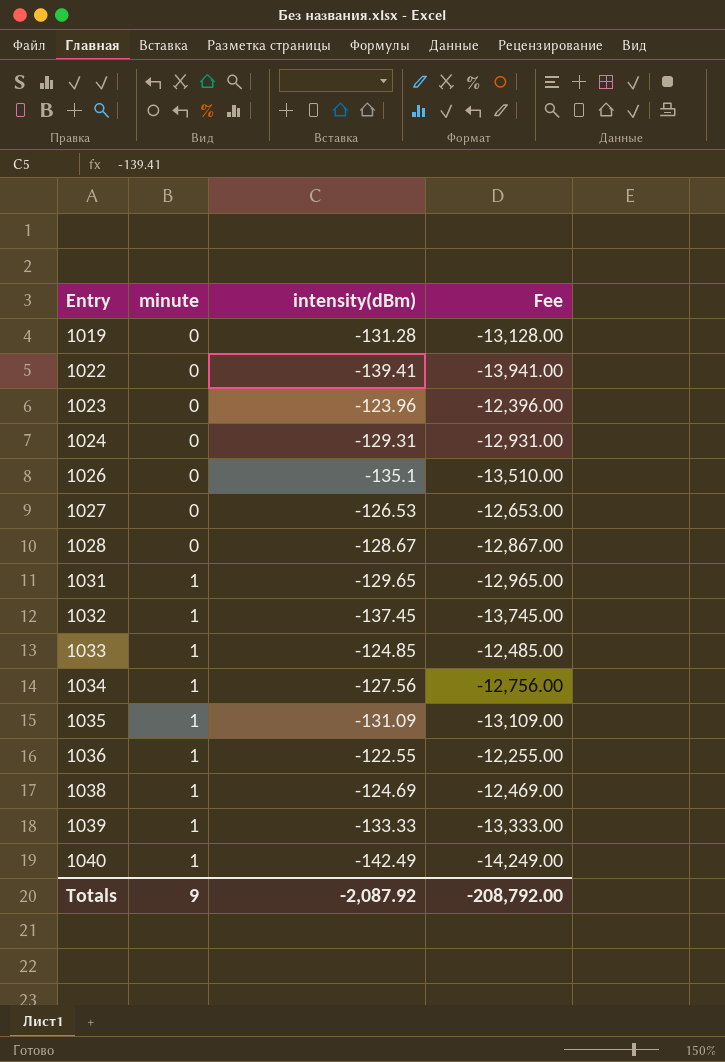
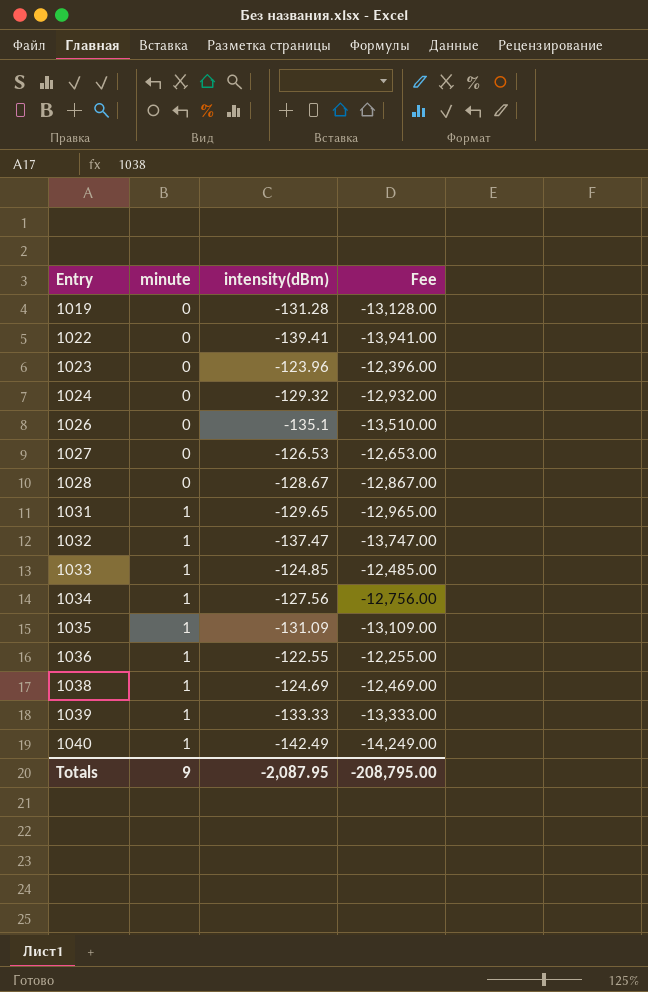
1024 | intensity(dBm): -129.31 -> -129.32
1024 | Fee: -12,931.00 -> -12,932.00
1032 | intensity(dBm): -137.45 -> -137.47
1032 | Fee: -13,745.00 -> -13,747.00
Totals | intensity(dBm): -2,087.92 -> -2,087.95
Totals | Fee: -208,792.00 -> -208,795.00

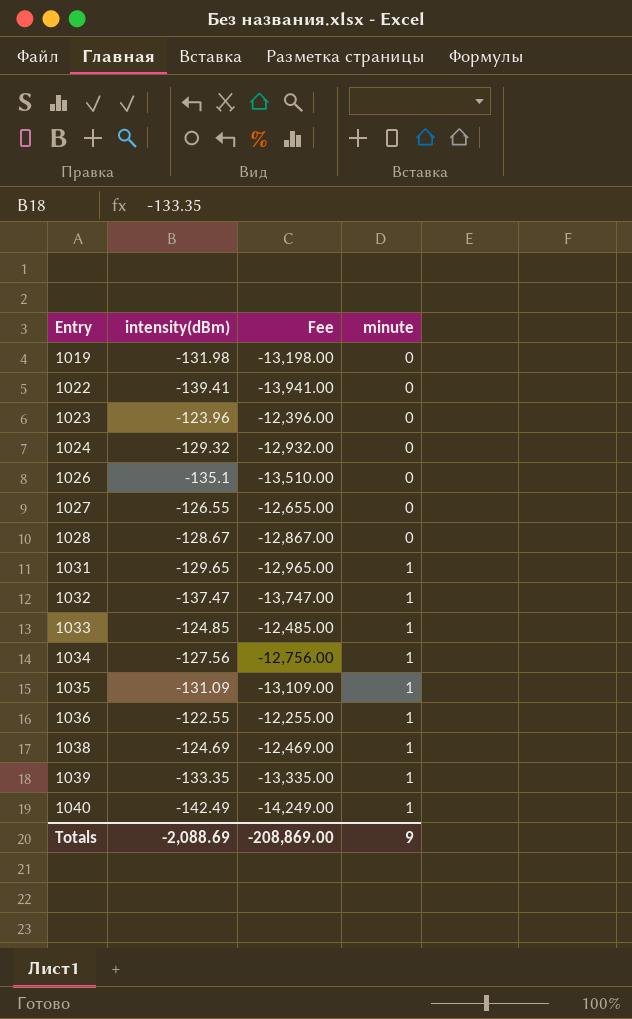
column minute | position: 2 -> 4
1019 | intensity(dBm): -131.28 -> -131.98
1019 | Fee: -13,128.00 -> -13,198.00
1027 | intensity(dBm): -126.53 -> -126.55
1027 | Fee: -12,653.00 -> -12,655.00
1039 | intensity(dBm): -133.33 -> -133.35
1039 | Fee: -13,333.00 -> -13,335.00
Totals | intensity(dBm): -2,087.95 -> -2,088.69
Totals | Fee: -208,795.00 -> -208,869.00

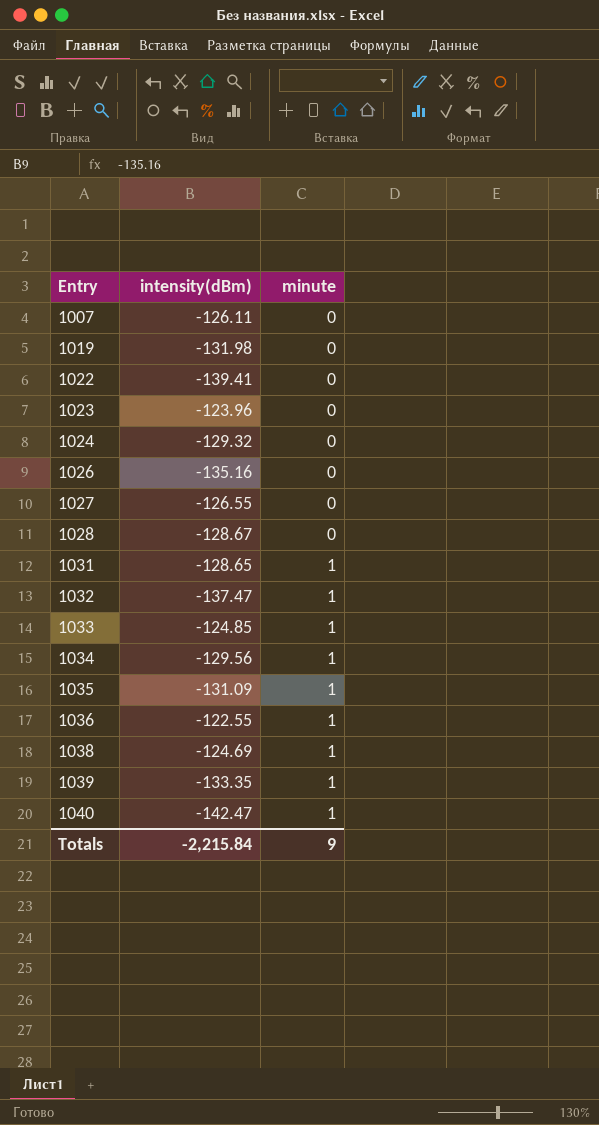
column Fee | formula: [intensity(dBm)] * 100 -> none
row 1007: none -> -126.11 | 0
1026 | intensity(dBm): -135.1 -> -135.16
1031 | intensity(dBm): -129.65 -> -128.65
1034 | intensity(dBm): -127.56 -> -129.56
1040 | intensity(dBm): -142.49 -> -142.47
Totals | intensity(dBm): -2,088.69 -> -2,215.84

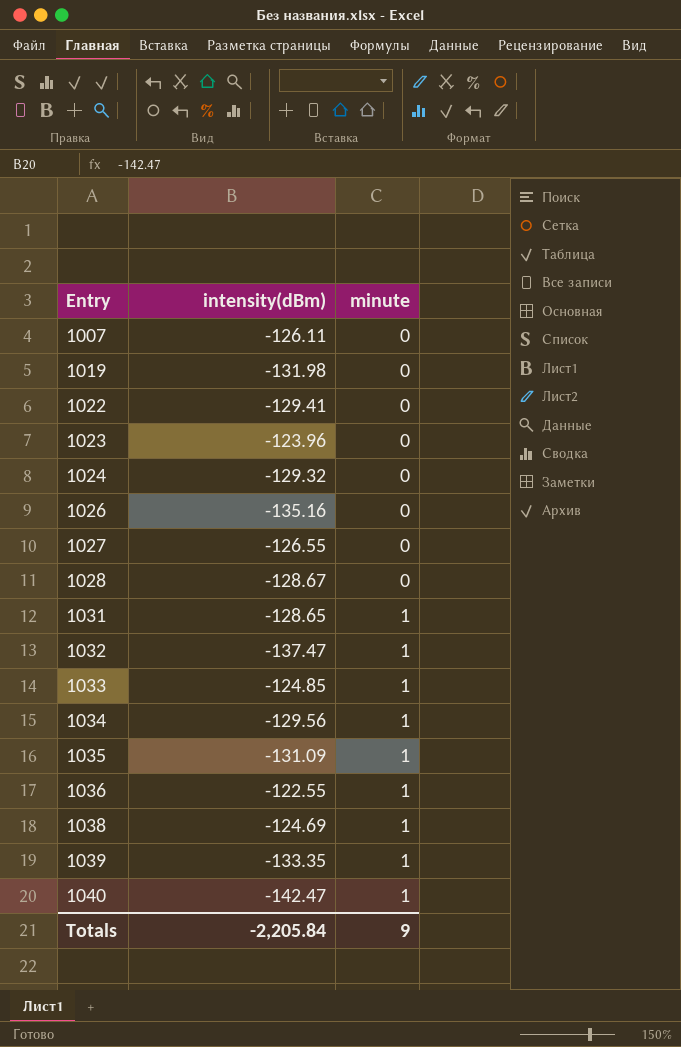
1022 | intensity(dBm): -139.41 -> -129.41
Totals | intensity(dBm): -2,215.84 -> -2,205.84

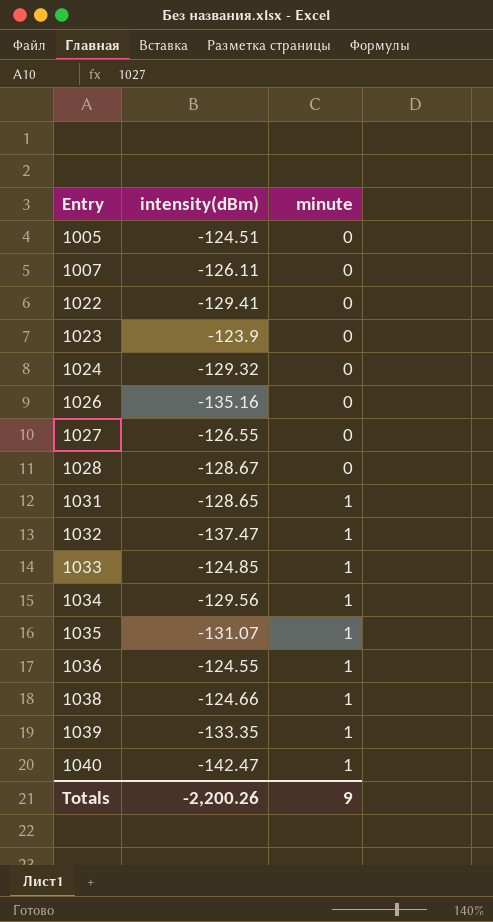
row 1019: -131.98 | 0 -> none
row 1005: none -> -124.51 | 0
1023 | intensity(dBm): -123.96 -> -123.9
1035 | intensity(dBm): -131.09 -> -131.07
1036 | intensity(dBm): -122.55 -> -124.55
1038 | intensity(dBm): -124.69 -> -124.66
Totals | intensity(dBm): -2,205.84 -> -2,200.26

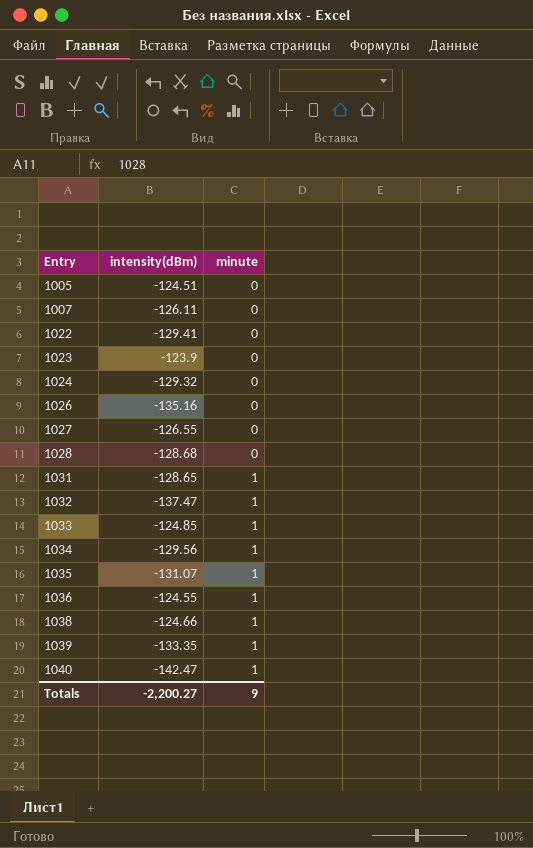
1028 | intensity(dBm): -128.67 -> -128.68
Totals | intensity(dBm): -2,200.26 -> -2,200.27

